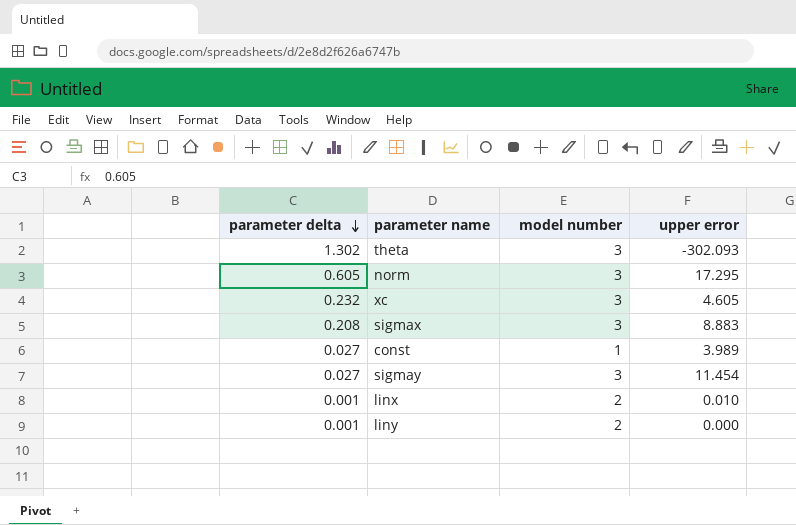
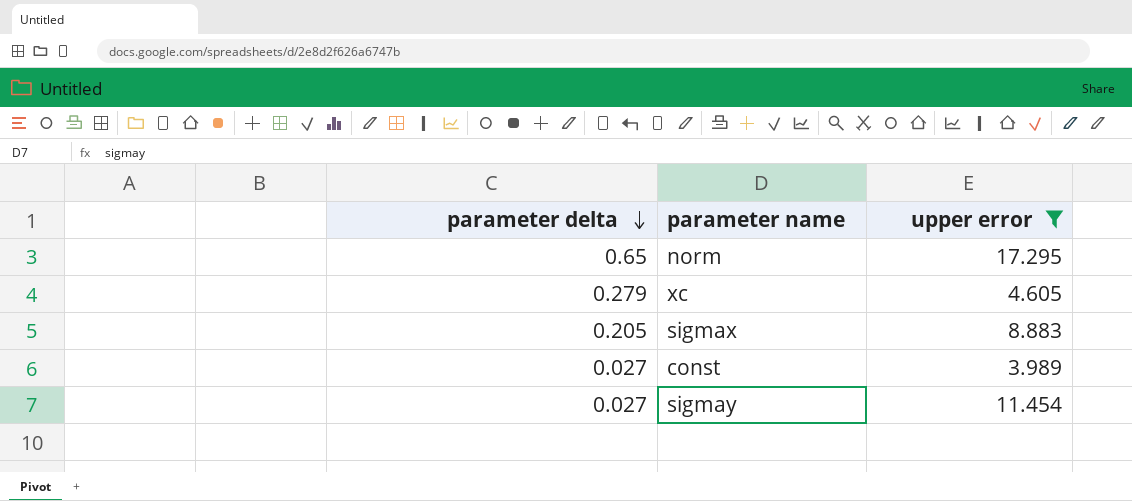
filter: none -> upper error >= 3.989
column model number | position: 3 -> none
norm | parameter delta: 0.605 -> 0.65
xc | parameter delta: 0.232 -> 0.279
sigmax | parameter delta: 0.208 -> 0.205

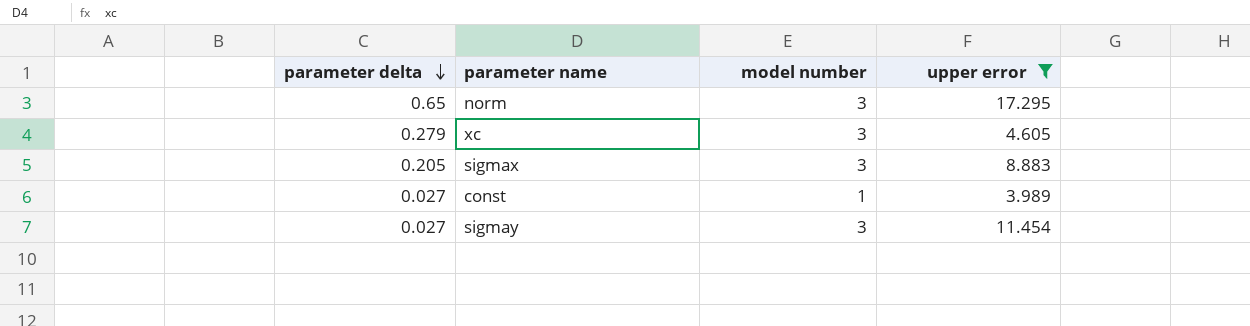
column model number | position: none -> 3

